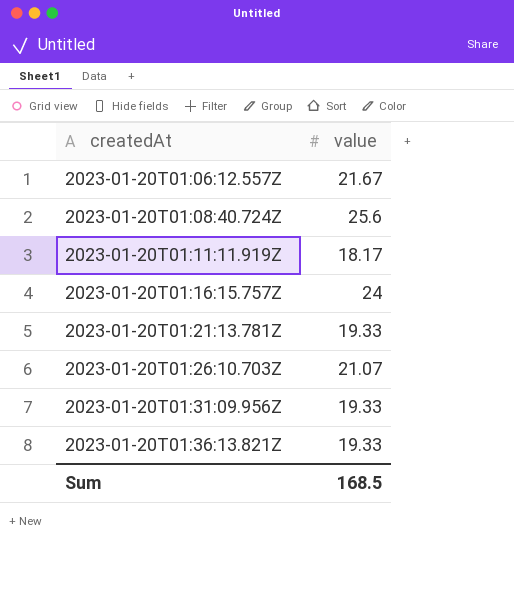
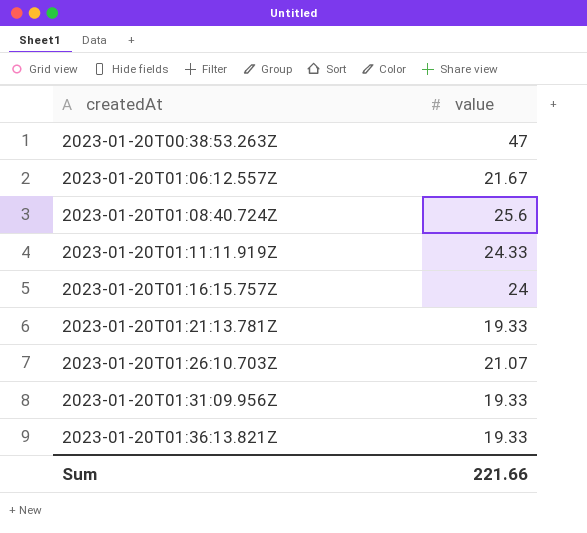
row 2023-01-20T00:38:53.263Z: none -> 47
2023-01-20T01:11:11.919Z | value: 18.17 -> 24.33
Sum | value: 168.5 -> 221.66

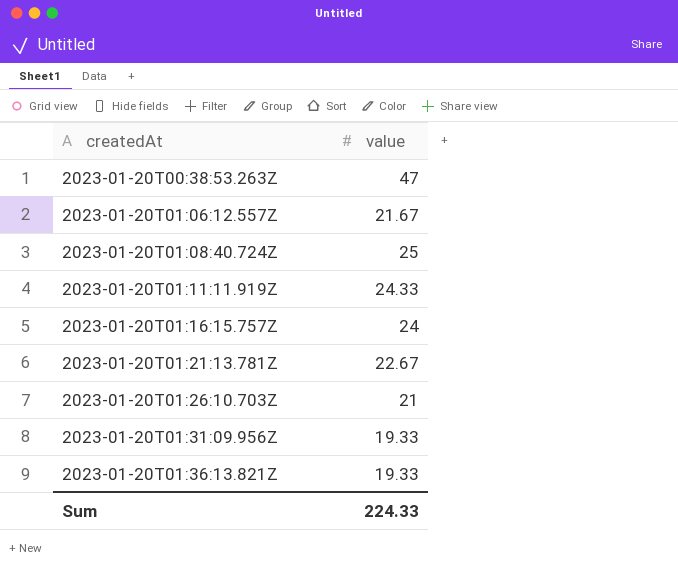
2023-01-20T01:08:40.724Z | value: 25.6 -> 25
2023-01-20T01:21:13.781Z | value: 19.33 -> 22.67
2023-01-20T01:26:10.703Z | value: 21.07 -> 21
Sum | value: 221.66 -> 224.33

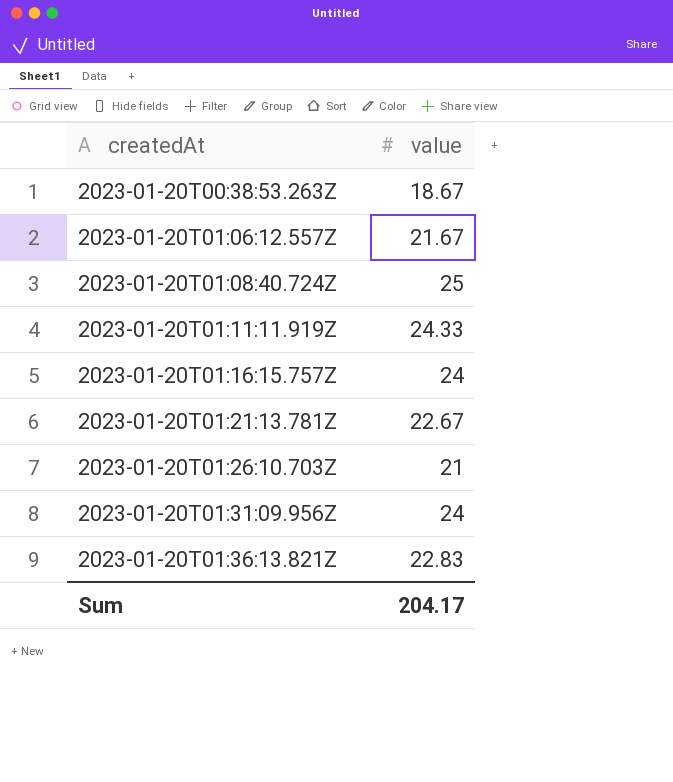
2023-01-20T00:38:53.263Z | value: 47 -> 18.67
2023-01-20T01:31:09.956Z | value: 19.33 -> 24
2023-01-20T01:36:13.821Z | value: 19.33 -> 22.83
Sum | value: 224.33 -> 204.17

